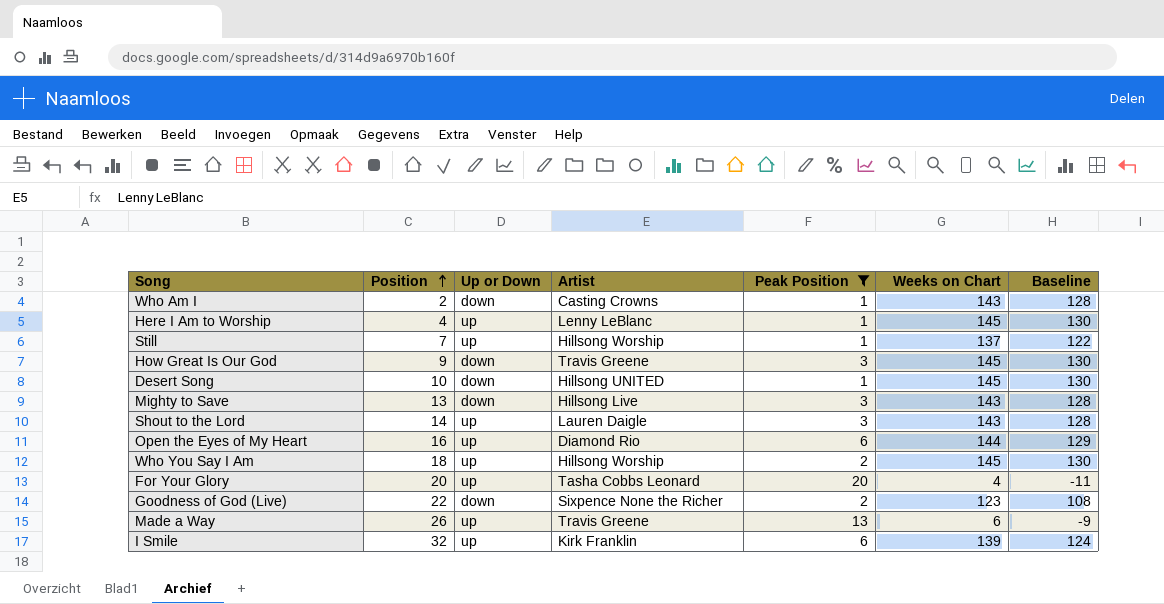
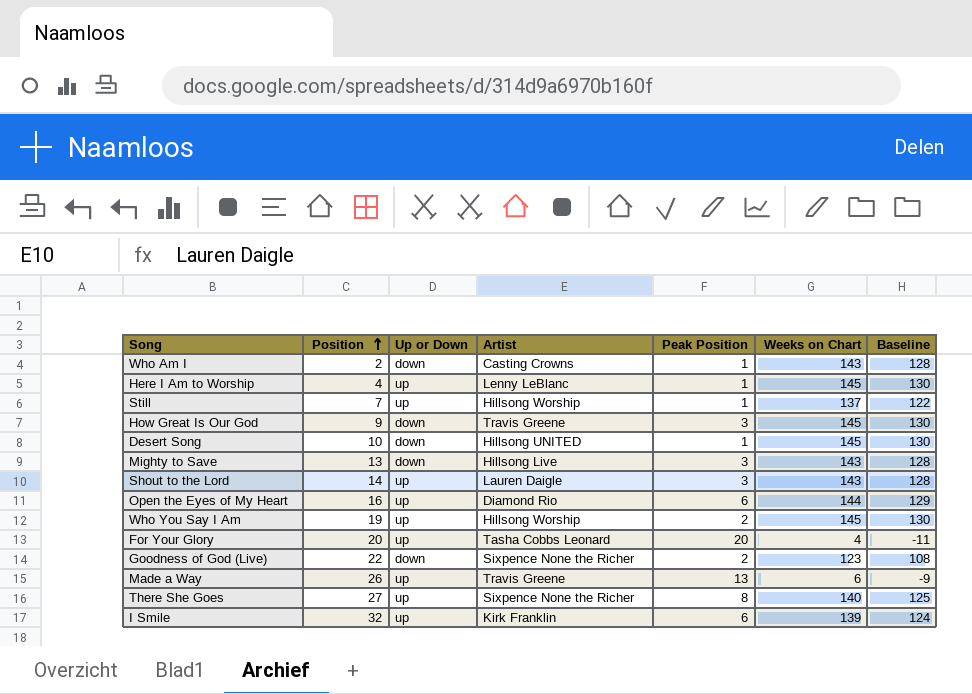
filter: Peak Position != 8 -> none
Who You Say I Am | Position: 18 -> 19

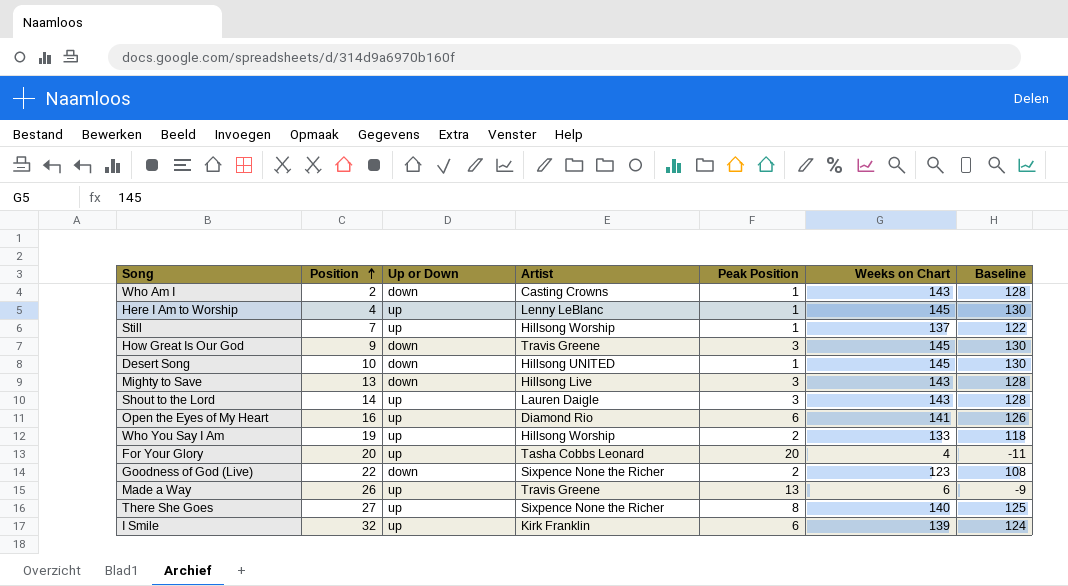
Open the Eyes of My Heart | Weeks on Chart: 144 -> 141
Open the Eyes of My Heart | Baseline: 129 -> 126
Who You Say I Am | Weeks on Chart: 145 -> 133
Who You Say I Am | Baseline: 130 -> 118

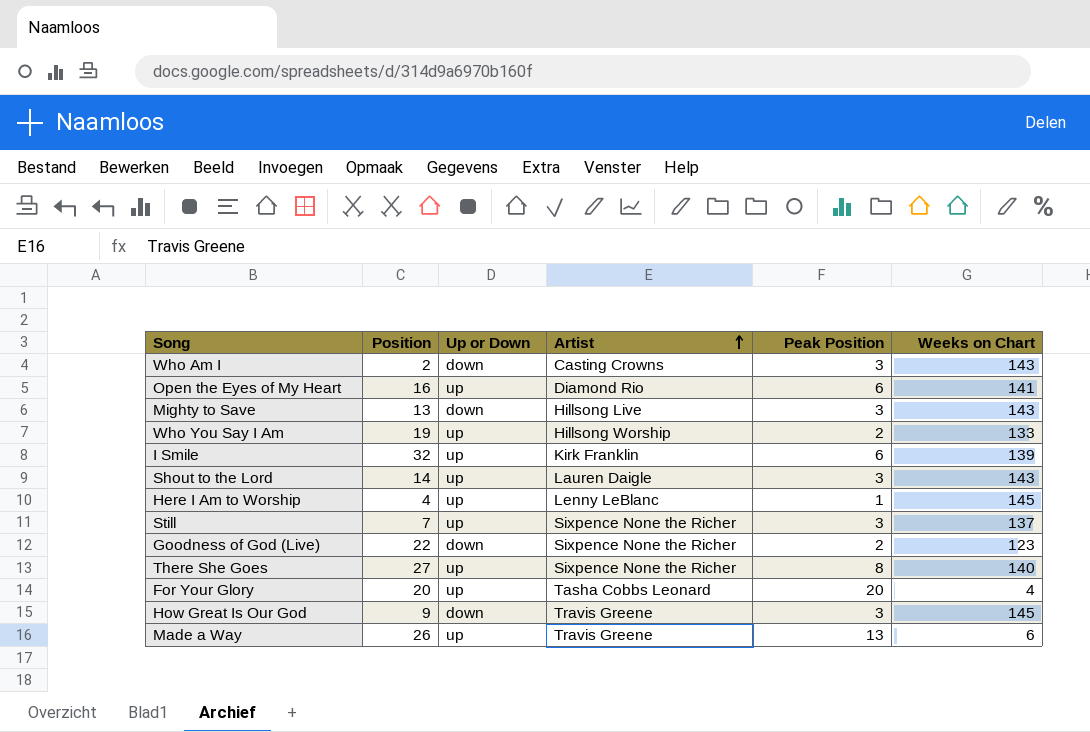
row order: Position ascending -> Artist ascending
column Baseline | formula: [Weeks on Chart] - 15 -> none
row Desert Song: 10 | down | Hillsong UNITED | 1 | 145 | 130 -> none
Who Am I | Peak Position: 1 -> 3
Still | Artist: Hillsong Worship -> Sixpence None the Richer
Still | Peak Position: 1 -> 3

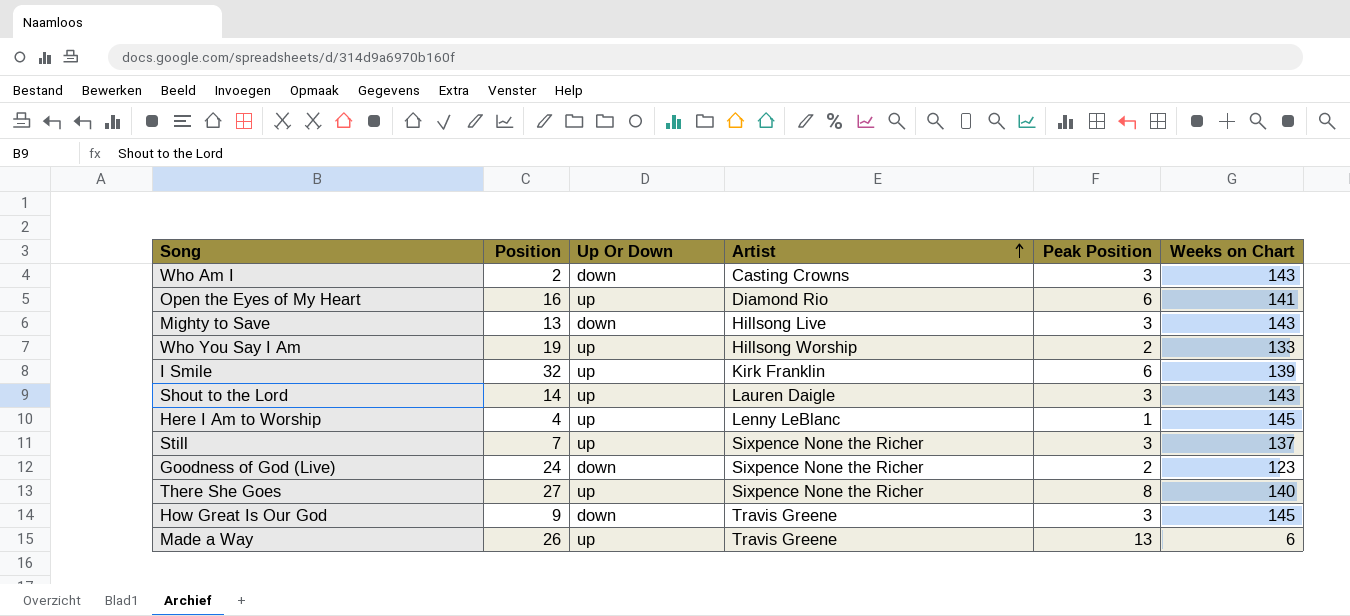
column name: Up or Down -> Up Or Down
row For Your Glory: 20 | up | Tasha Cobbs Leonard | 20 | 4 -> none
Goodness of God (Live) | Position: 22 -> 24

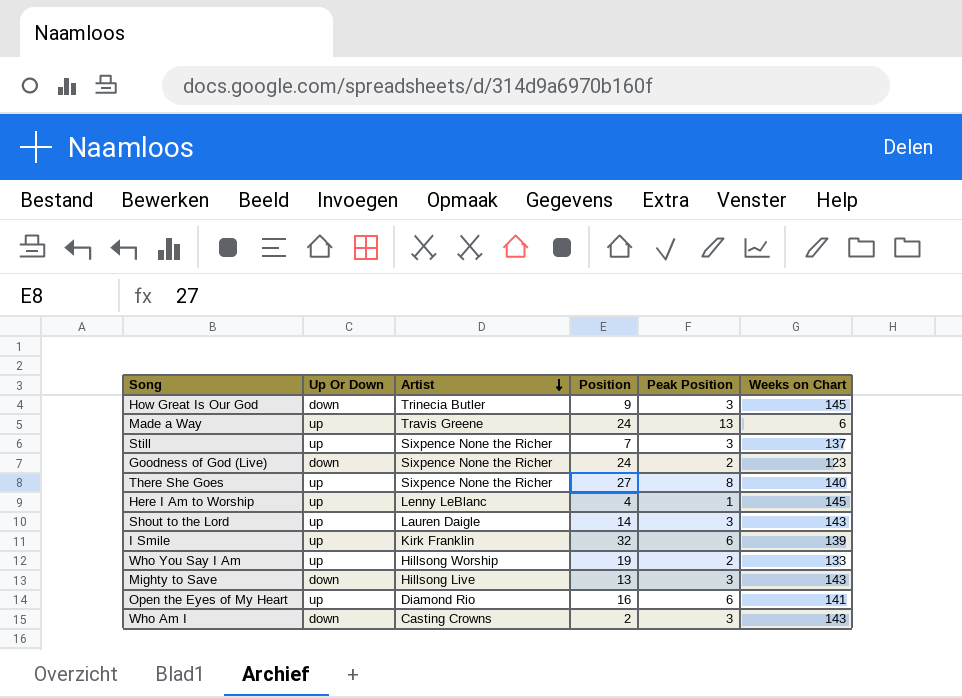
row order: Artist ascending -> Artist descending
column Position | position: 2 -> 4
How Great Is Our God | Artist: Travis Greene -> Trinecia Butler
Made a Way | Position: 26 -> 24

